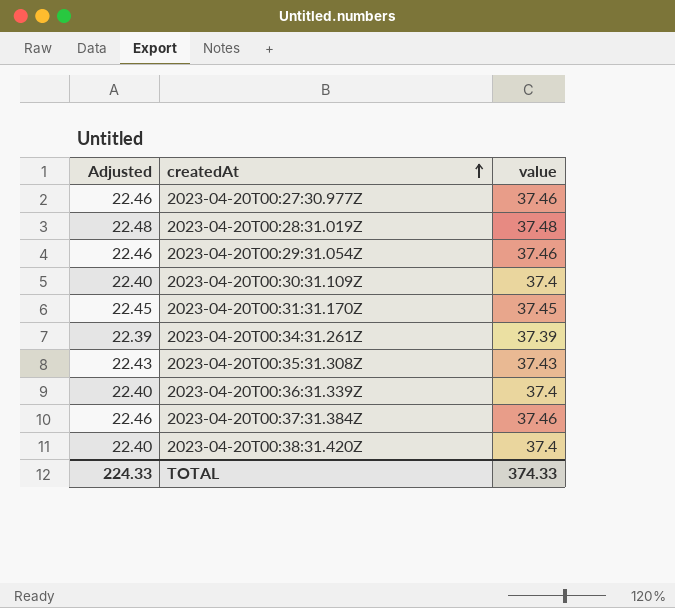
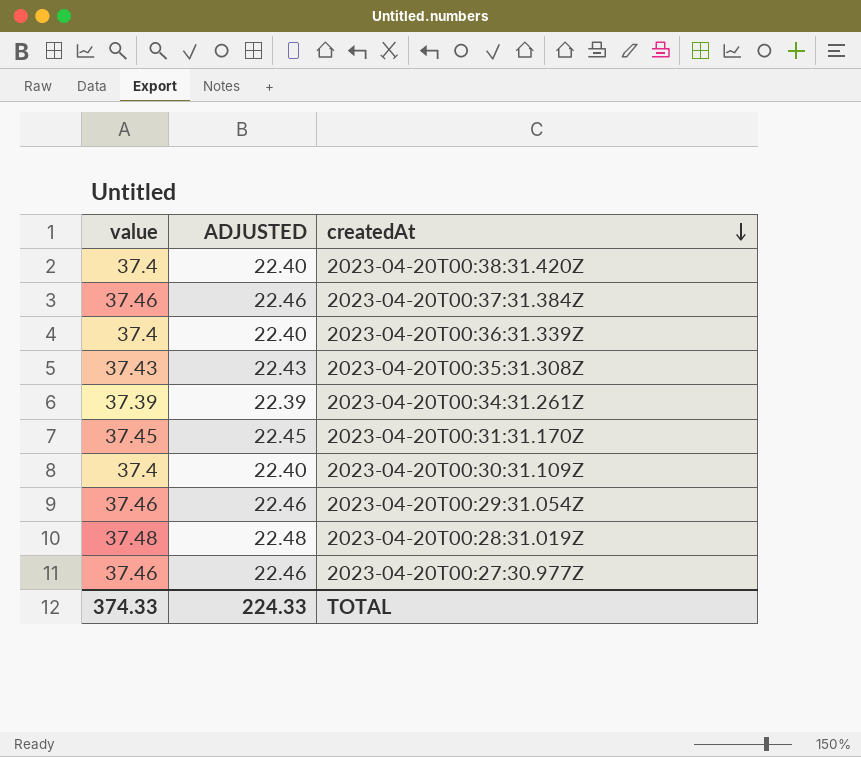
row order: createdAt ascending -> createdAt descending
column value | position: 3 -> 1
column name: Adjusted -> ADJUSTED

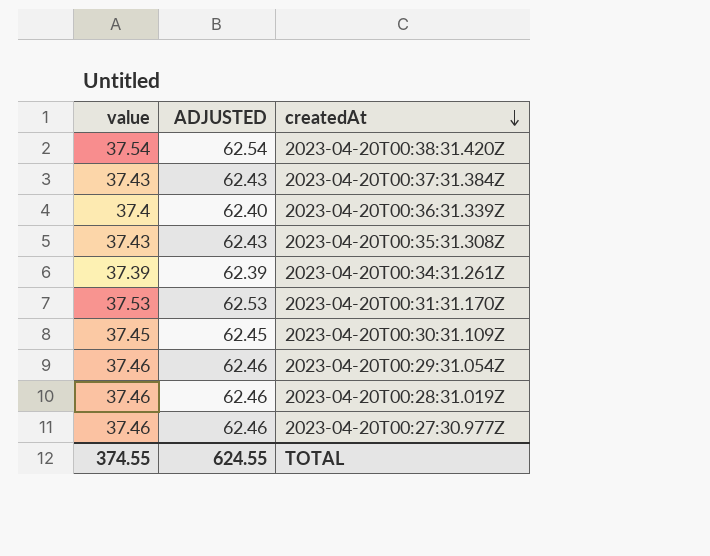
column ADJUSTED | formula: [value] - 15 -> [value] + 25
2023-04-20T00:38:31.420Z | value: 37.4 -> 37.54
2023-04-20T00:37:31.384Z | value: 37.46 -> 37.43
2023-04-20T00:31:31.170Z | value: 37.45 -> 37.53
2023-04-20T00:30:31.109Z | value: 37.4 -> 37.45
2023-04-20T00:28:31.019Z | value: 37.48 -> 37.46
TOTAL | value: 374.33 -> 374.55
TOTAL | ADJUSTED: 224.33 -> 624.55

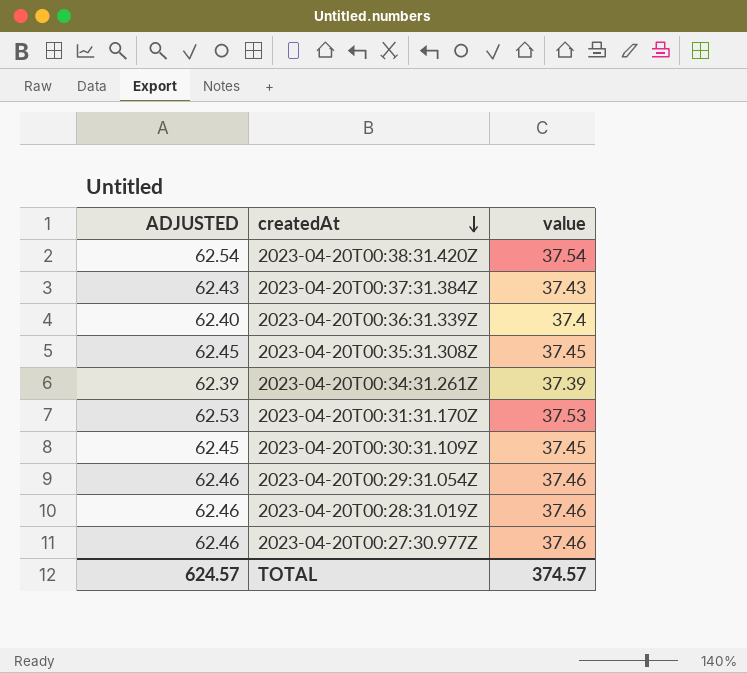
column value | position: 1 -> 3
2023-04-20T00:35:31.308Z | ADJUSTED: 62.43 -> 62.45
2023-04-20T00:35:31.308Z | value: 37.43 -> 37.45
TOTAL | ADJUSTED: 624.55 -> 624.57
TOTAL | value: 374.55 -> 374.57

